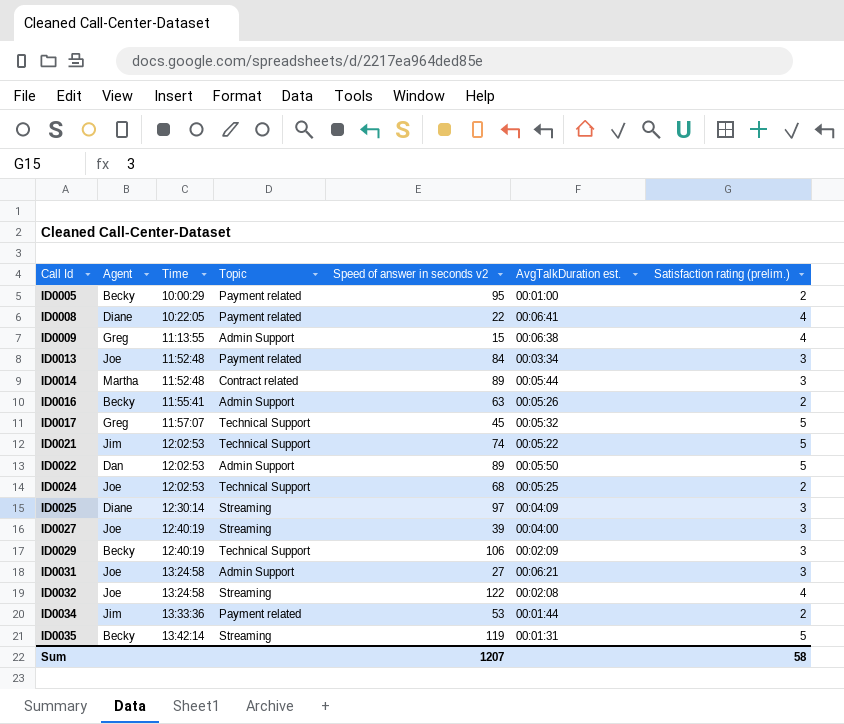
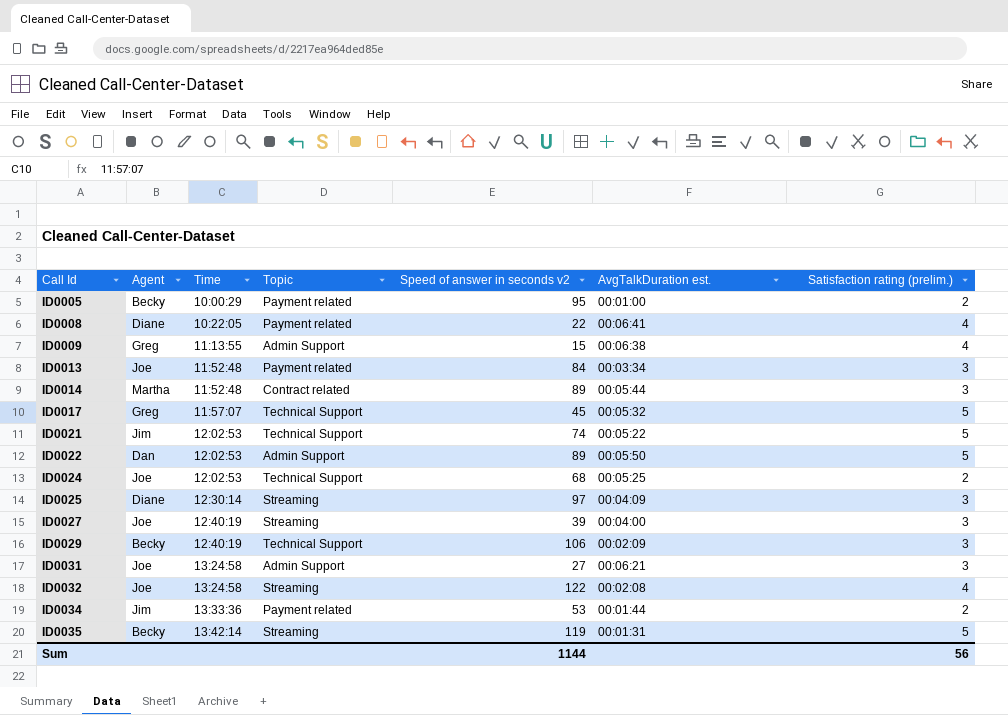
row ID0016: Becky | 11:55:41 | Admin Support | 63 | 00:05:26 | 2 -> none
Sum | Speed of answer in seconds v2: 1207 -> 1144
Sum | Satisfaction rating (prelim.): 58 -> 56

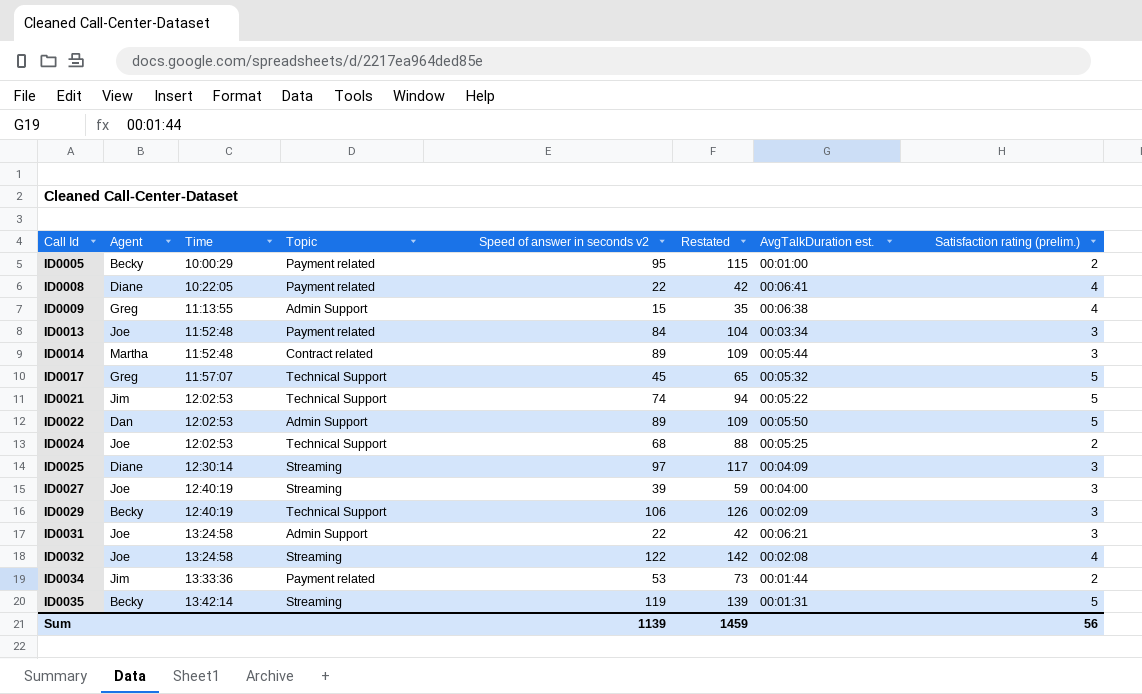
column Restated | formula: none -> [Speed of answer in seconds v2] + 20
ID0031 | Speed of answer in seconds v2: 27 -> 22
Sum | Speed of answer in seconds v2: 1144 -> 1139

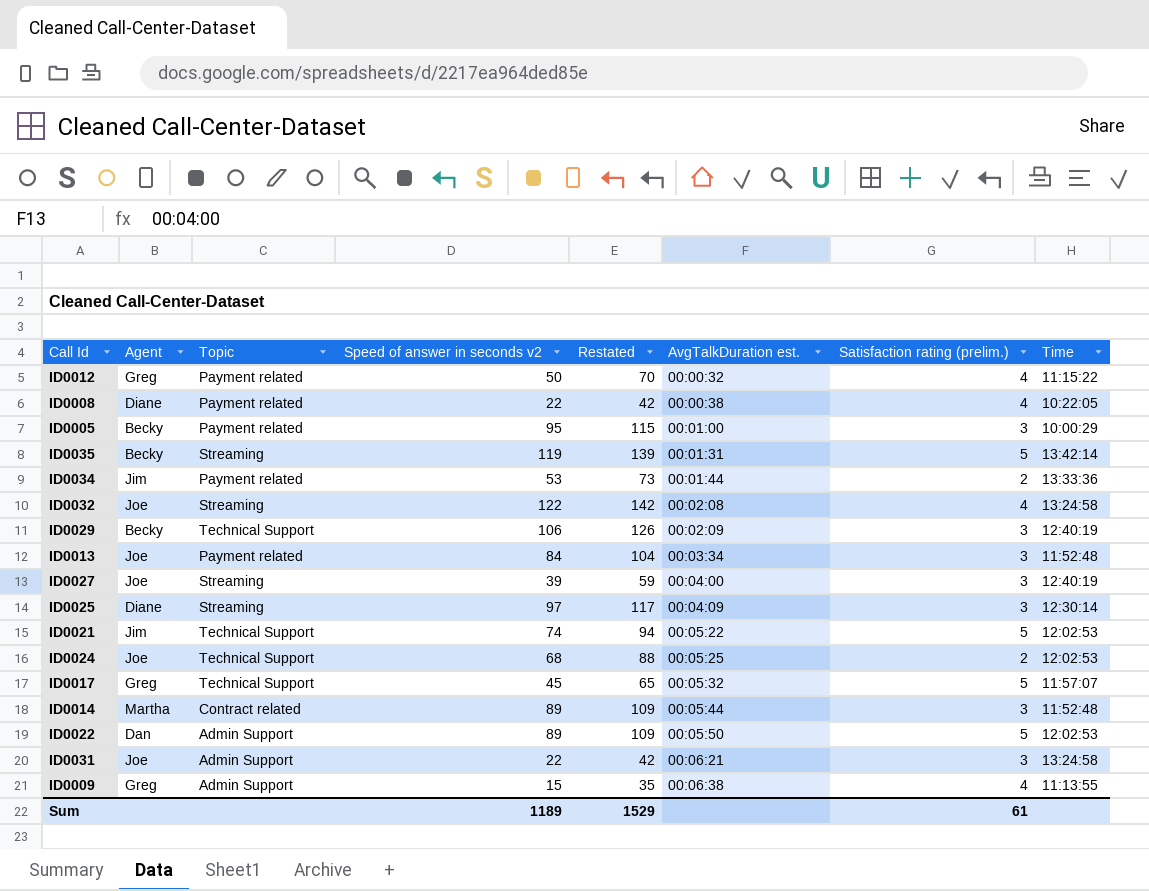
row order: Call Id ascending -> AvgTalkDuration est. ascending
column Time | position: 3 -> 8
row ID0012: none -> Greg | Payment related | 50 | 70 | 00:00:32 | 4 | 11:15:22
ID0008 | AvgTalkDuration est.: 00:06:41 -> 00:00:38
ID0005 | Satisfaction rating (prelim.): 2 -> 3
Sum | Speed of answer in seconds v2: 1139 -> 1189
Sum | Restated: 1459 -> 1529
Sum | Satisfaction rating (prelim.): 56 -> 61

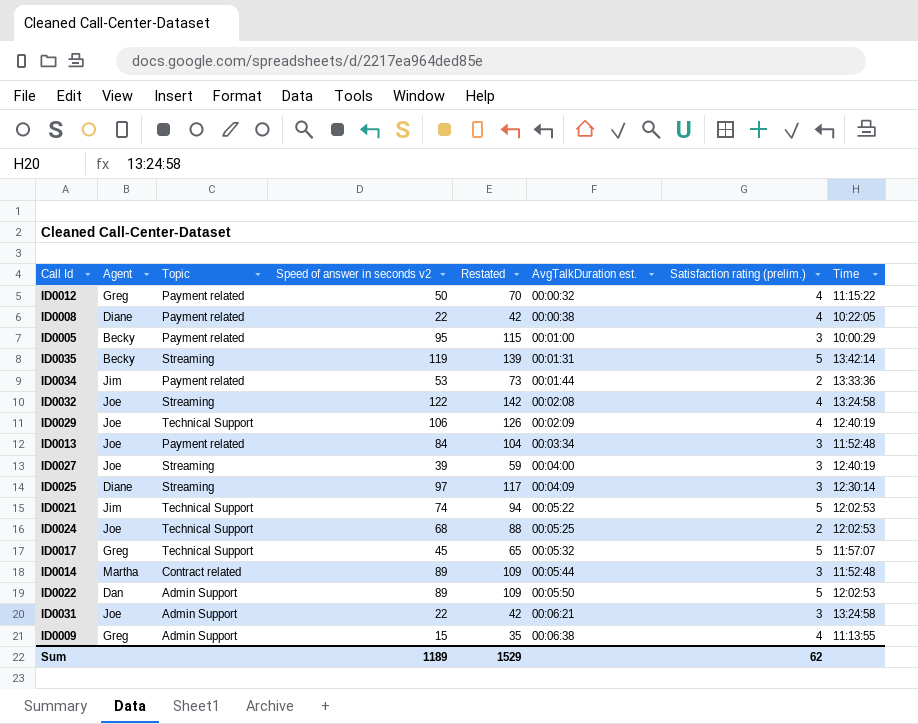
ID0029 | Agent: Becky -> Joe
ID0029 | Satisfaction rating (prelim.): 3 -> 4
Sum | Satisfaction rating (prelim.): 61 -> 62

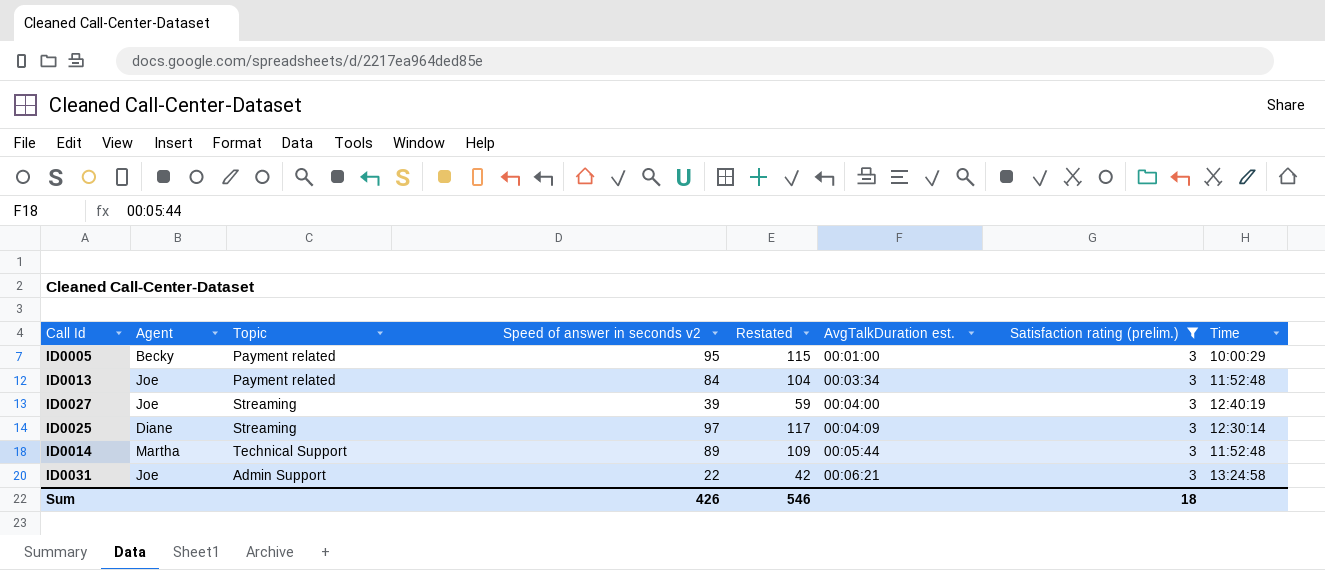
filter: none -> Satisfaction rating (prelim.) = 3
ID0014 | Topic: Contract related -> Technical Support
Sum | Speed of answer in seconds v2: 1189 -> 426
Sum | Restated: 1529 -> 546
Sum | Satisfaction rating (prelim.): 62 -> 18

